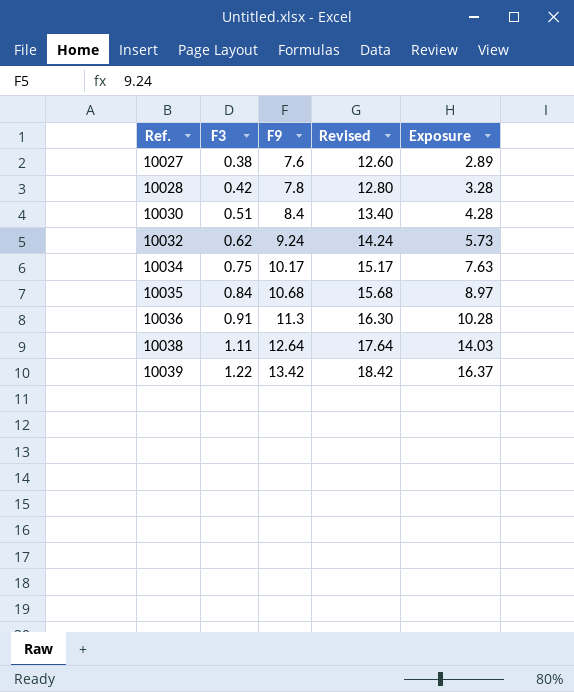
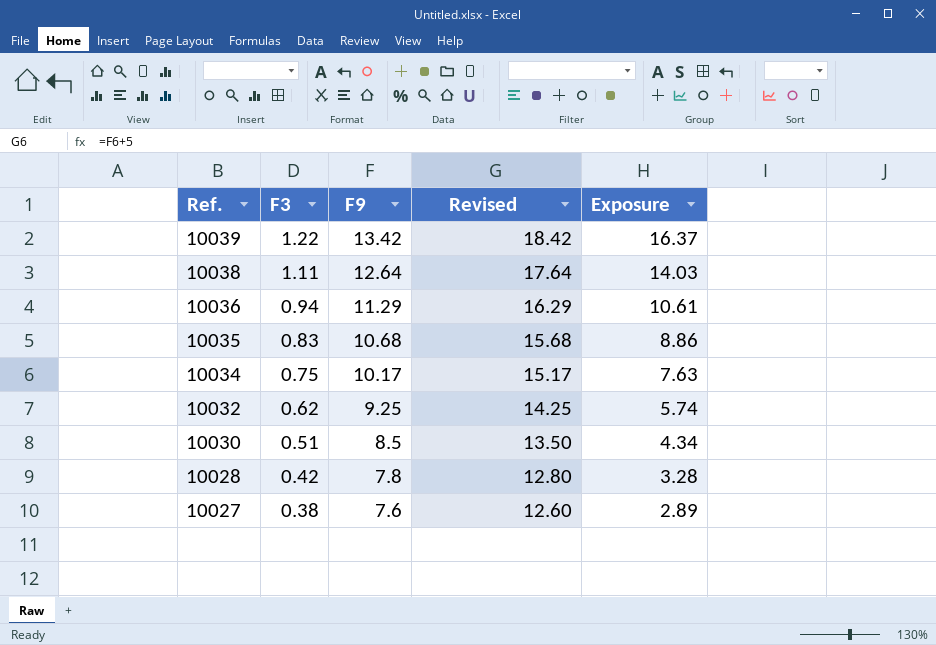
row order: Ref. ascending -> Ref. descending
10036 | F3: 0.91 -> 0.94
10036 | F9: 11.3 -> 11.29
10036 | Revised: 16.30 -> 16.29
10036 | Exposure: 10.28 -> 10.61
10035 | F3: 0.84 -> 0.83
10035 | Exposure: 8.97 -> 8.86
10032 | F9: 9.24 -> 9.25
10032 | Revised: 14.24 -> 14.25
10032 | Exposure: 5.73 -> 5.74
10030 | F9: 8.4 -> 8.5
10030 | Revised: 13.40 -> 13.50
10030 | Exposure: 4.28 -> 4.34

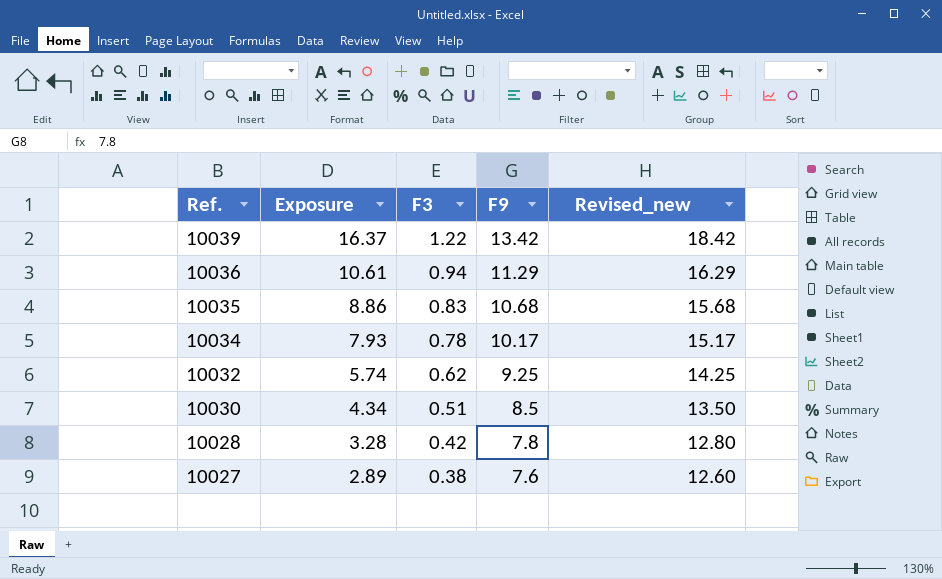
column Exposure | position: 5 -> 2
column name: Revised -> Revised_new
row 10038: 1.11 | 12.64 | 17.64 | 14.03 -> none
10034 | Exposure: 7.63 -> 7.93
10034 | F3: 0.75 -> 0.78

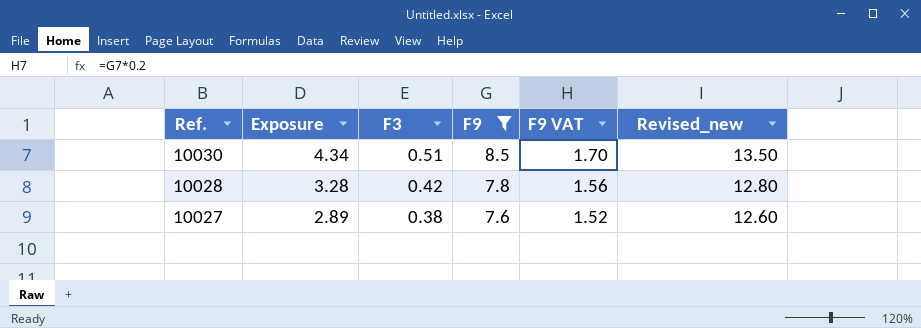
filter: none -> F9 <= 8.5
column F9 VAT | formula: none -> [F9] * 0.2

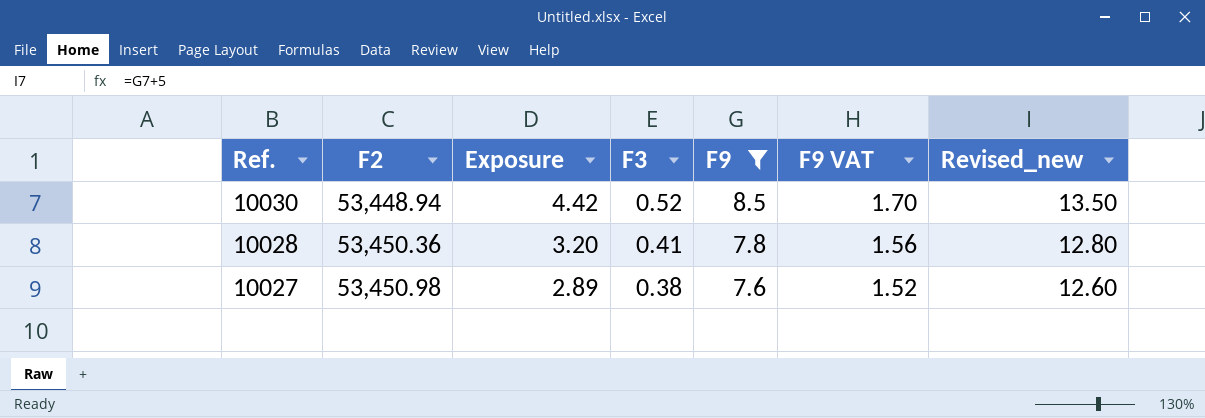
column F2 | position: none -> 2
10030 | Exposure: 4.34 -> 4.42
10030 | F3: 0.51 -> 0.52
10028 | Exposure: 3.28 -> 3.20
10028 | F3: 0.42 -> 0.41

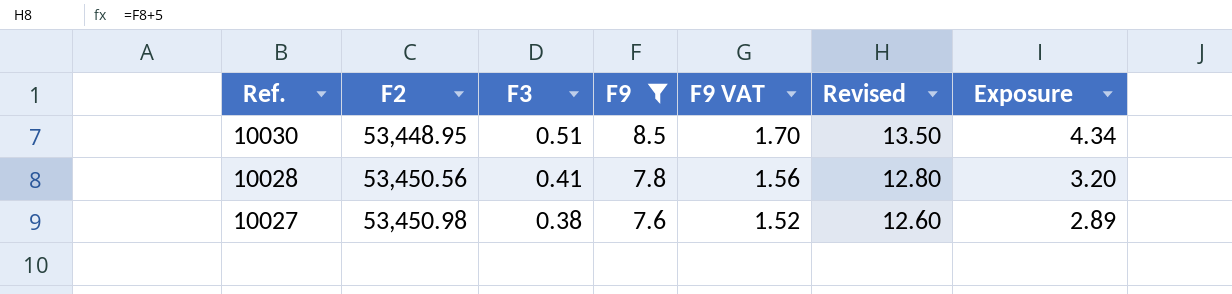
column name: Revised_new -> Revised
column Exposure | position: 3 -> 7
10030 | F2: 53,448.94 -> 53,448.95
10030 | F3: 0.52 -> 0.51
10030 | Exposure: 4.42 -> 4.34
10028 | F2: 53,450.36 -> 53,450.56

